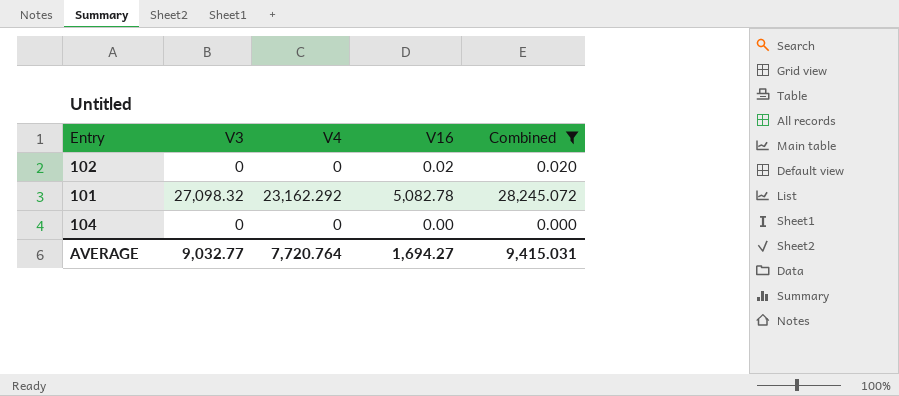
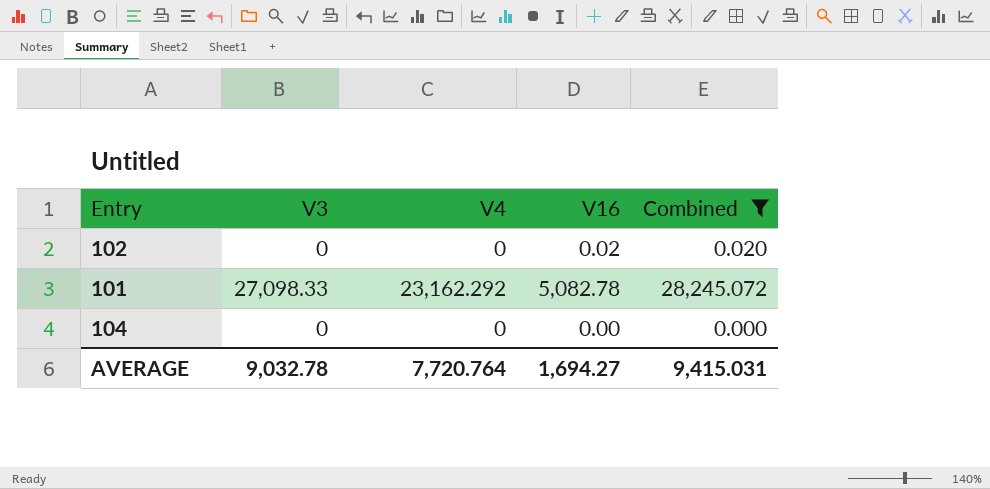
101 | V3: 27,098.32 -> 27,098.33
AVERAGE | V3: 9,032.77 -> 9,032.78

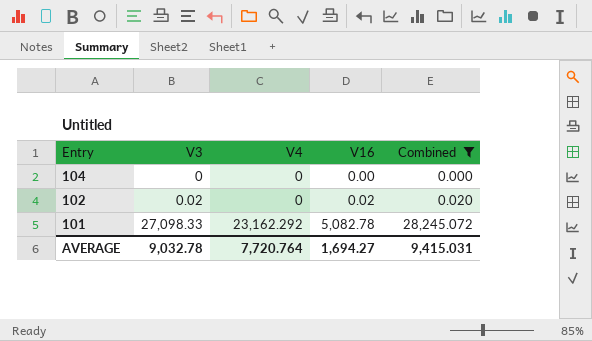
row order: none -> Entry descending
102 | V3: 0 -> 0.02

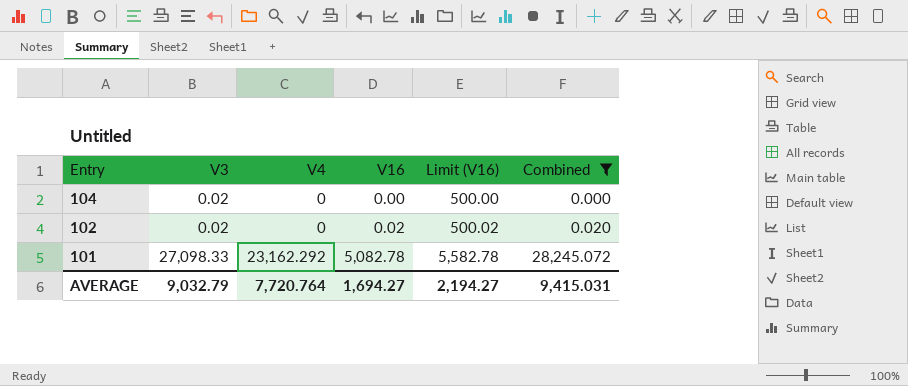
column Limit (V16) | formula: none -> [V16] + 500
104 | V3: 0 -> 0.02
AVERAGE | V3: 9,032.78 -> 9,032.79

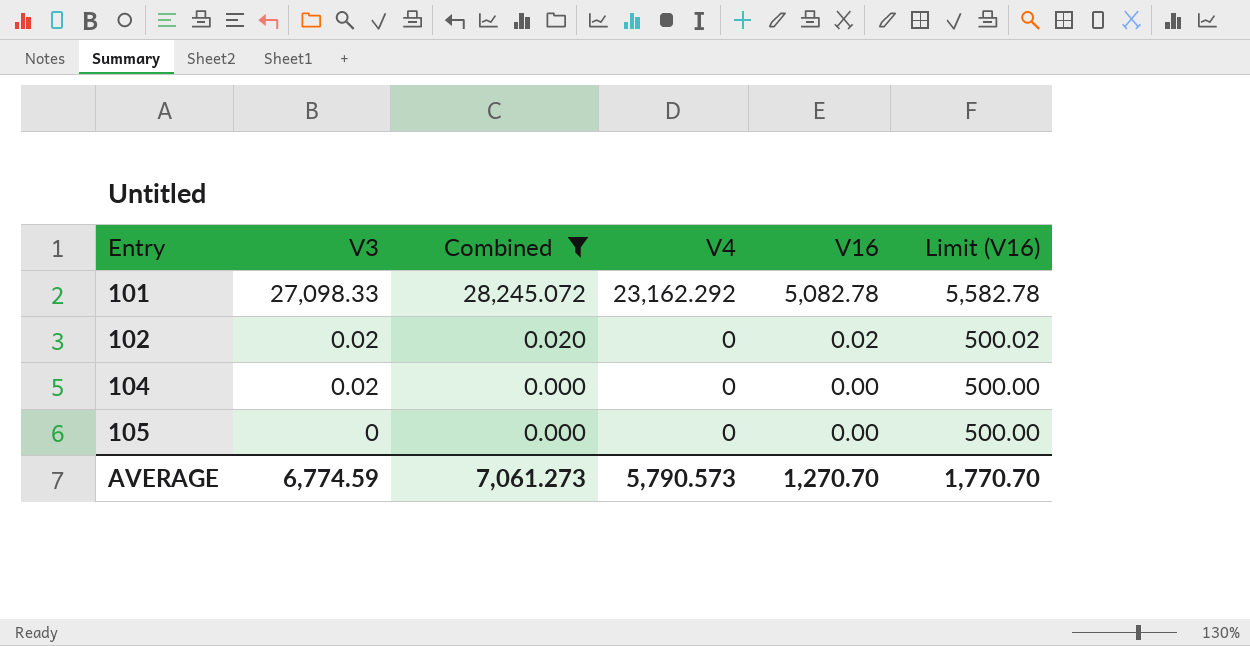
row order: Entry descending -> Entry ascending
column Combined | position: 6 -> 3
row 105: none -> 0 | 0.000 | 0 | 0.00 | 500.00
AVERAGE | V3: 9,032.79 -> 6,774.59
AVERAGE | Combined: 9,415.031 -> 7,061.273
AVERAGE | V4: 7,720.764 -> 5,790.573
AVERAGE | V16: 1,694.27 -> 1,270.70
AVERAGE | Limit (V16): 2,194.27 -> 1,770.70

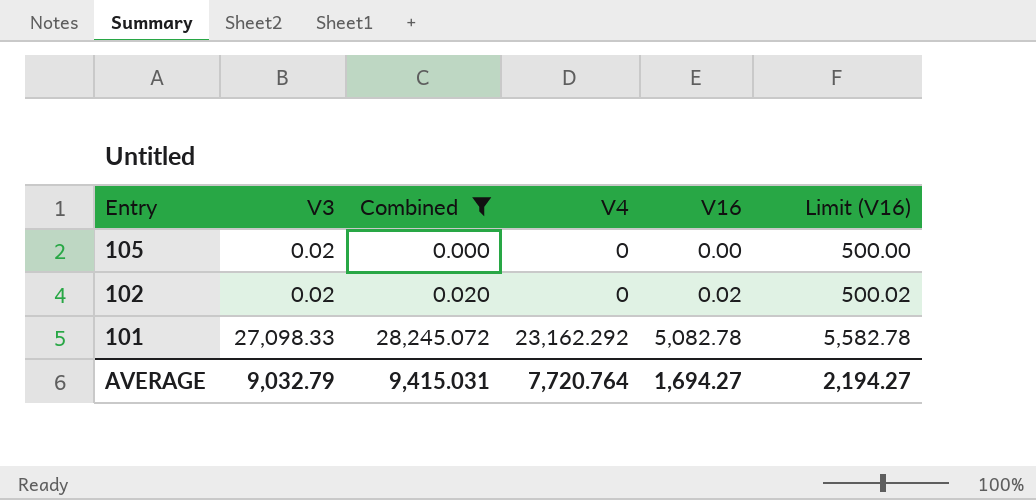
row order: Entry ascending -> Entry descending
row 104: 0.02 | 0.000 | 0 | 0.00 | 500.00 -> none
105 | V3: 0 -> 0.02
AVERAGE | V3: 6,774.59 -> 9,032.79
AVERAGE | Combined: 7,061.273 -> 9,415.031
AVERAGE | V4: 5,790.573 -> 7,720.764
AVERAGE | V16: 1,270.70 -> 1,694.27
AVERAGE | Limit (V16): 1,770.70 -> 2,194.27

